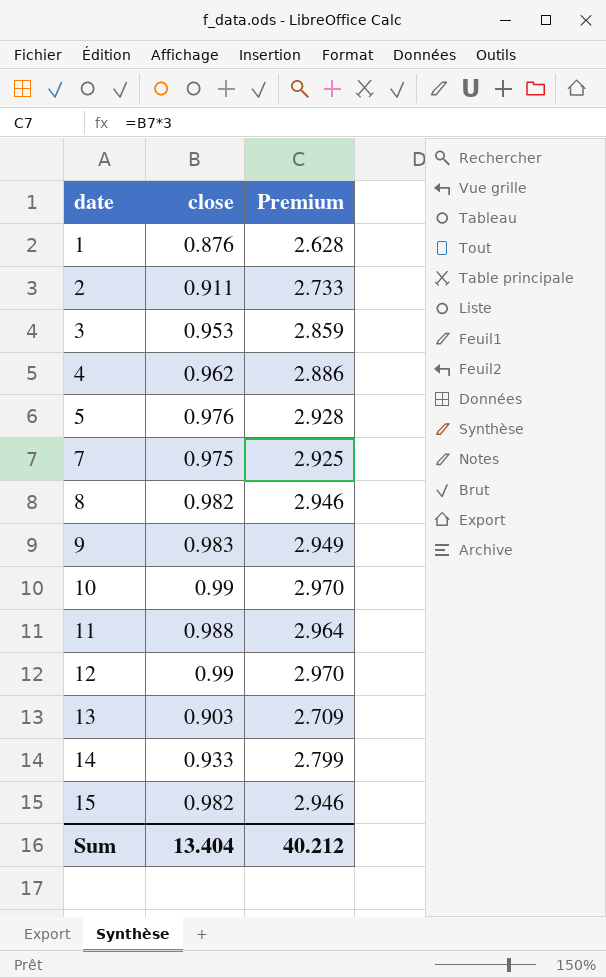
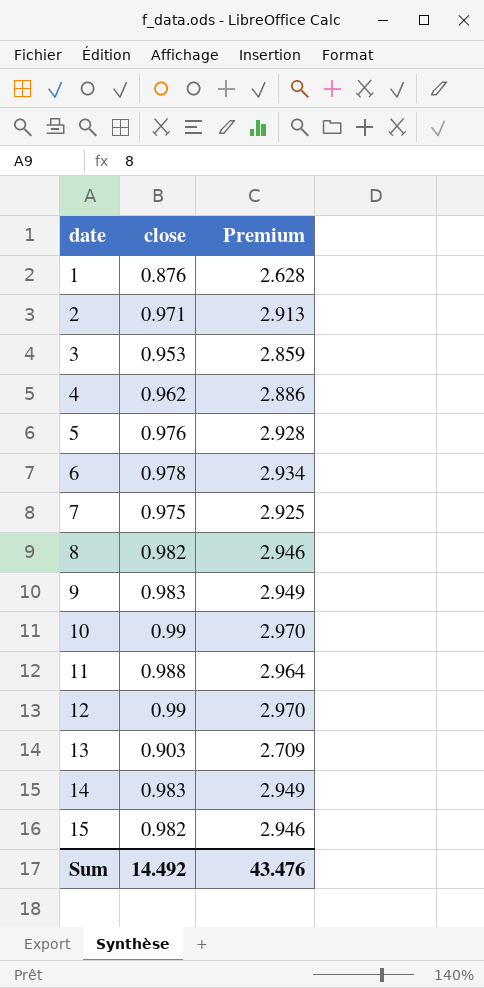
2 | close: 0.911 -> 0.971
2 | Premium: 2.733 -> 2.913
row 6: none -> 0.978 | 2.934
14 | close: 0.933 -> 0.983
14 | Premium: 2.799 -> 2.949
Sum | close: 13.404 -> 14.492
Sum | Premium: 40.212 -> 43.476

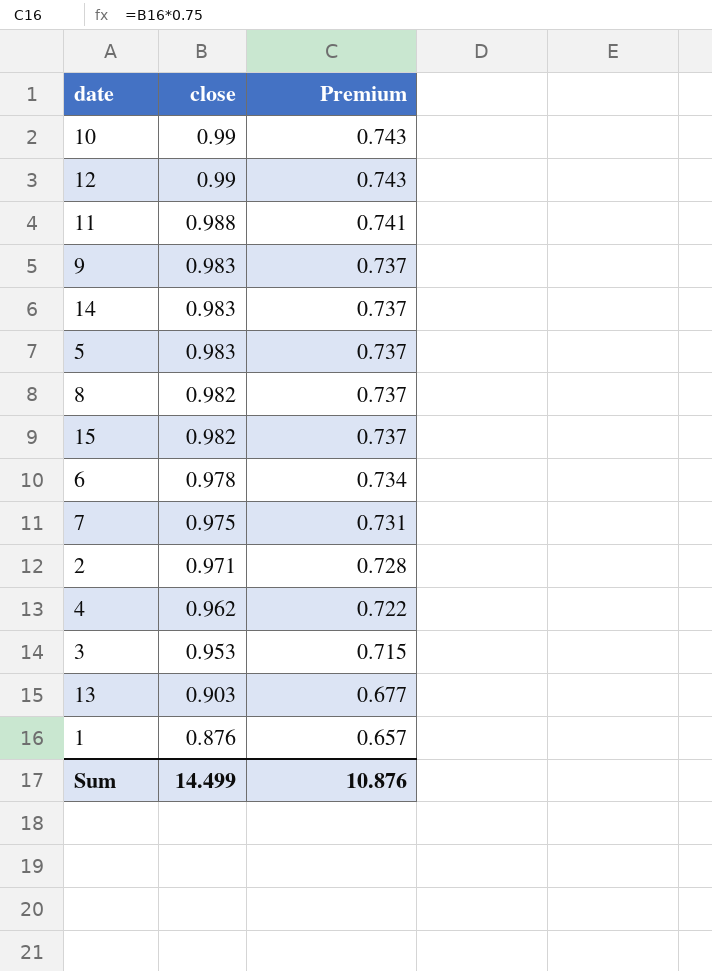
row order: date ascending -> close descending
column Premium | formula: [close] * 3 -> [close] * 0.75
5 | close: 0.976 -> 0.983
Sum | close: 14.492 -> 14.499
Sum | Premium: 43.476 -> 10.876

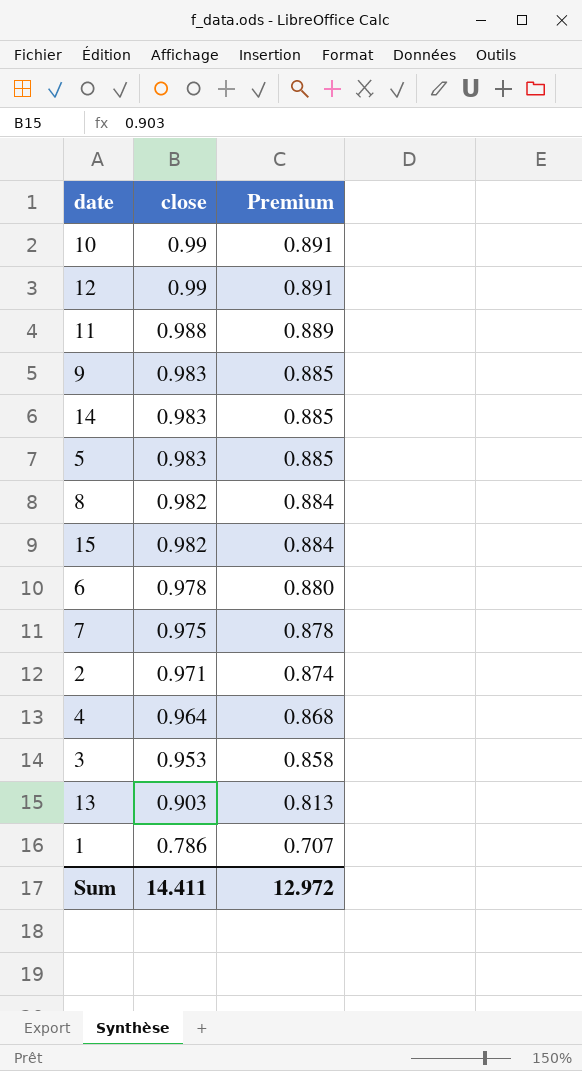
column Premium | formula: [close] * 0.75 -> [close] * 0.9
4 | close: 0.962 -> 0.964
1 | close: 0.876 -> 0.786
Sum | close: 14.499 -> 14.411
Sum | Premium: 10.876 -> 12.972

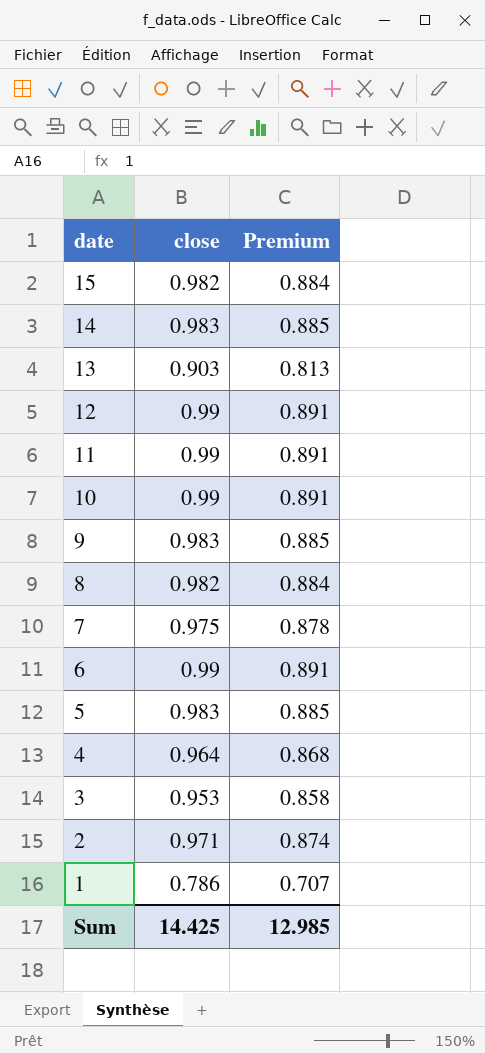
row order: close descending -> date descending
11 | close: 0.988 -> 0.99
11 | Premium: 0.889 -> 0.891
6 | close: 0.978 -> 0.99
6 | Premium: 0.880 -> 0.891
Sum | close: 14.411 -> 14.425
Sum | Premium: 12.972 -> 12.985

